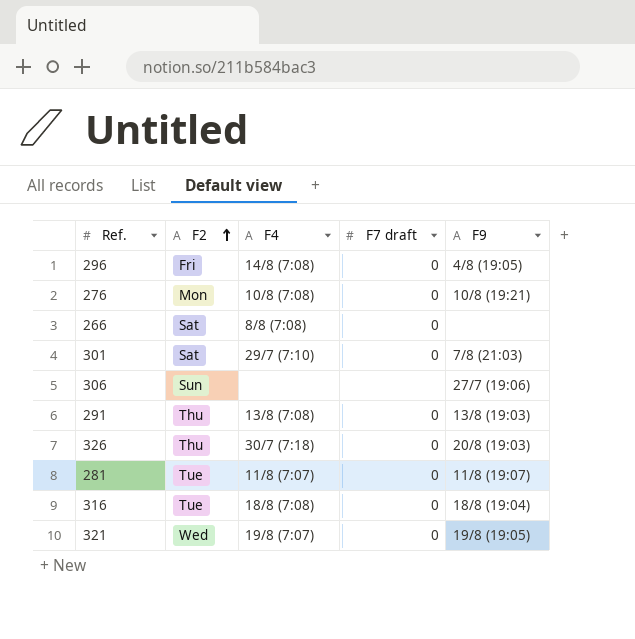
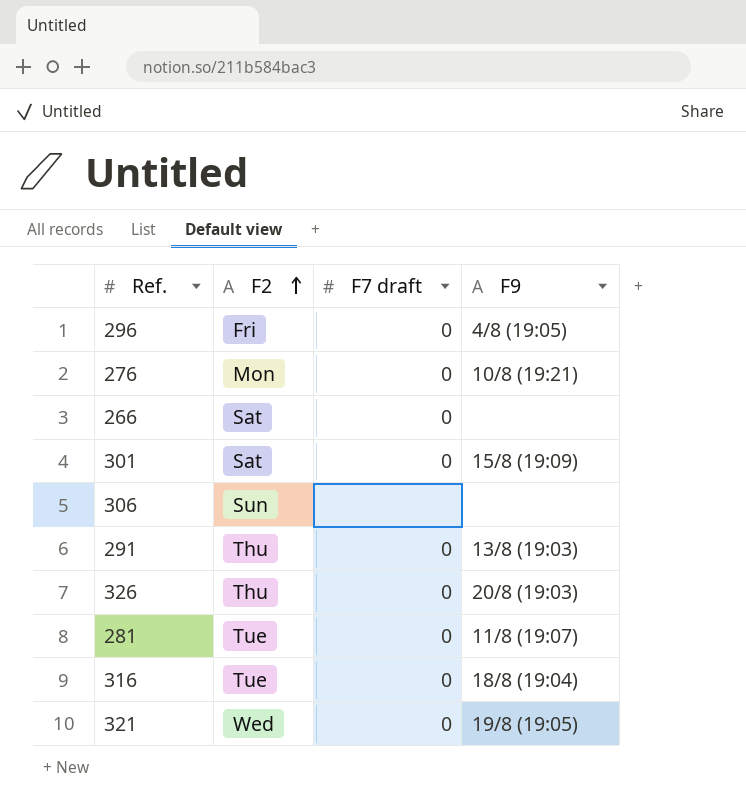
column F4 | position: 3 -> none
301 | F9: 7/8 (21:03) -> 15/8 (19:09)
306 | F9: 27/7 (19:06) -> none

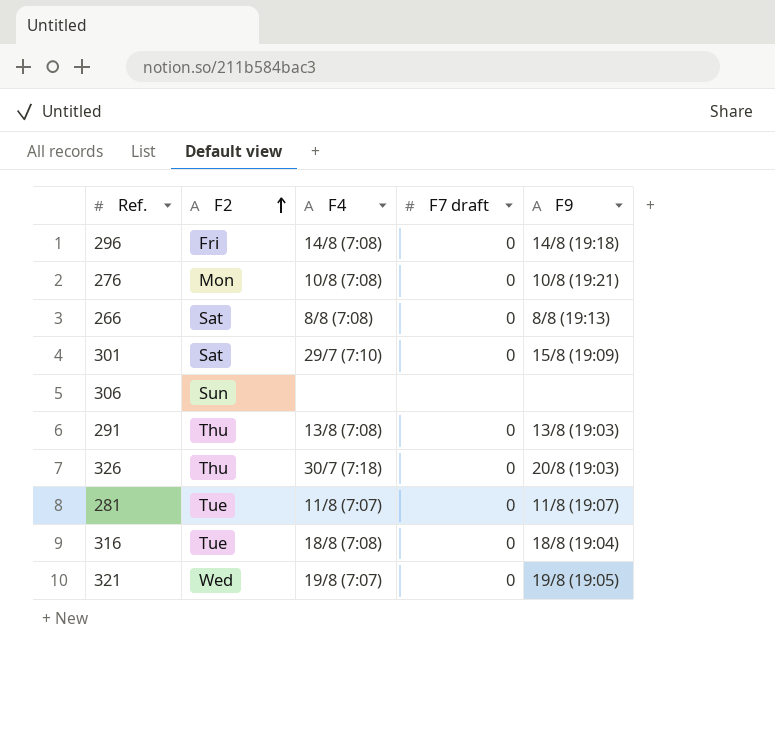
column F4 | position: none -> 3
296 | F9: 4/8 (19:05) -> 14/8 (19:18)
266 | F9: none -> 8/8 (19:13)

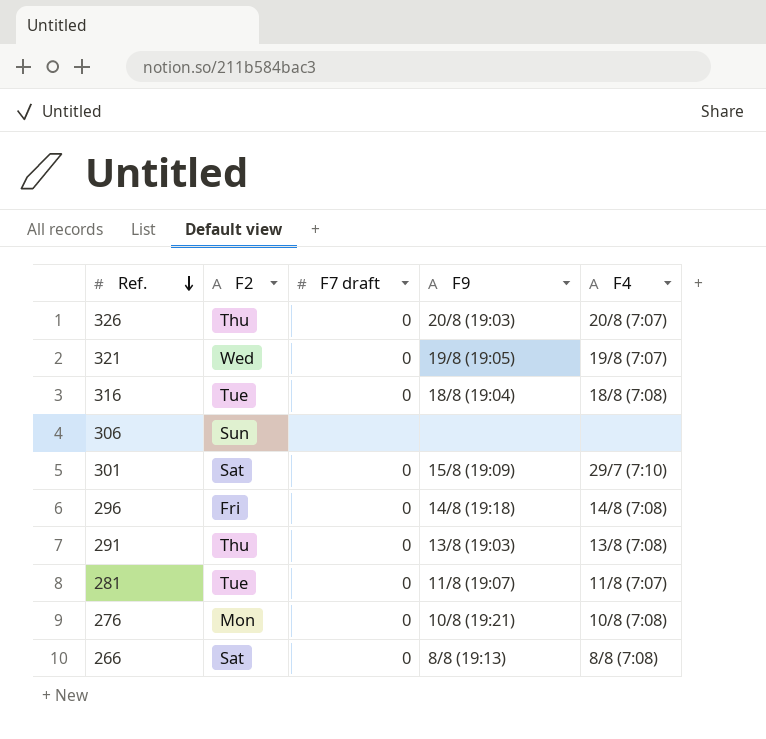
row order: F2 ascending -> Ref. descending
column F4 | position: 3 -> 5
326 | F4: 30/7 (7:18) -> 20/8 (7:07)

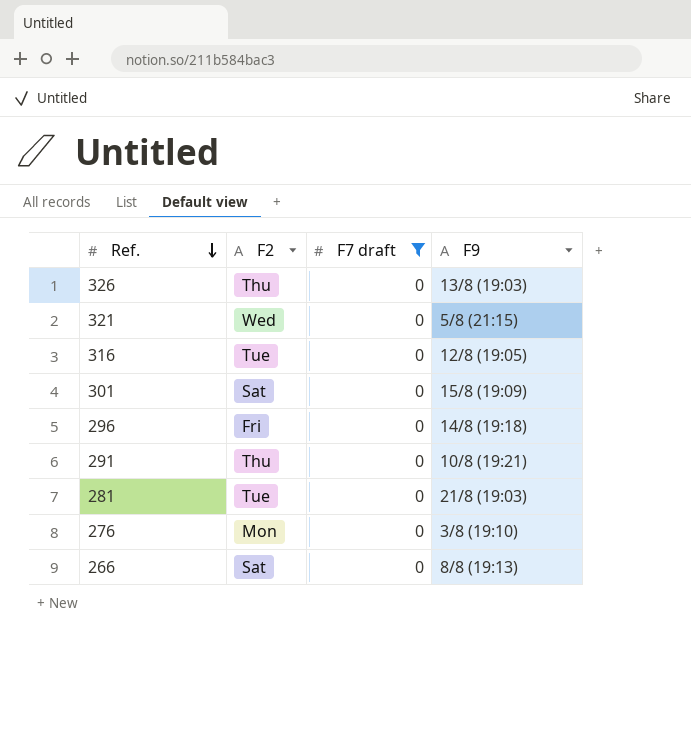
filter: none -> F7 draft = 0
column F4 | position: 5 -> none
326 | F9: 20/8 (19:03) -> 13/8 (19:03)
321 | F9: 19/8 (19:05) -> 5/8 (21:15)
316 | F9: 18/8 (19:04) -> 12/8 (19:05)
291 | F9: 13/8 (19:03) -> 10/8 (19:21)
281 | F9: 11/8 (19:07) -> 21/8 (19:03)
276 | F9: 10/8 (19:21) -> 3/8 (19:10)

